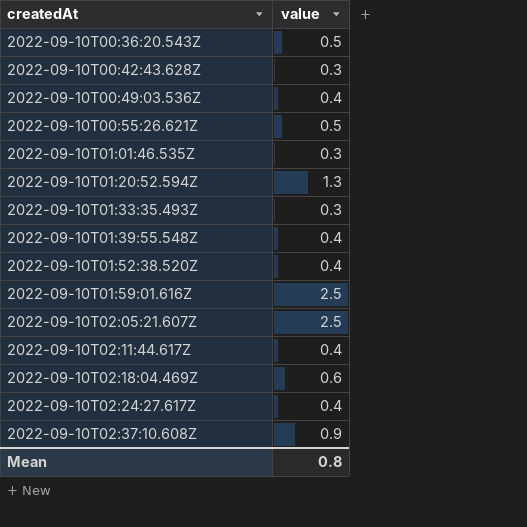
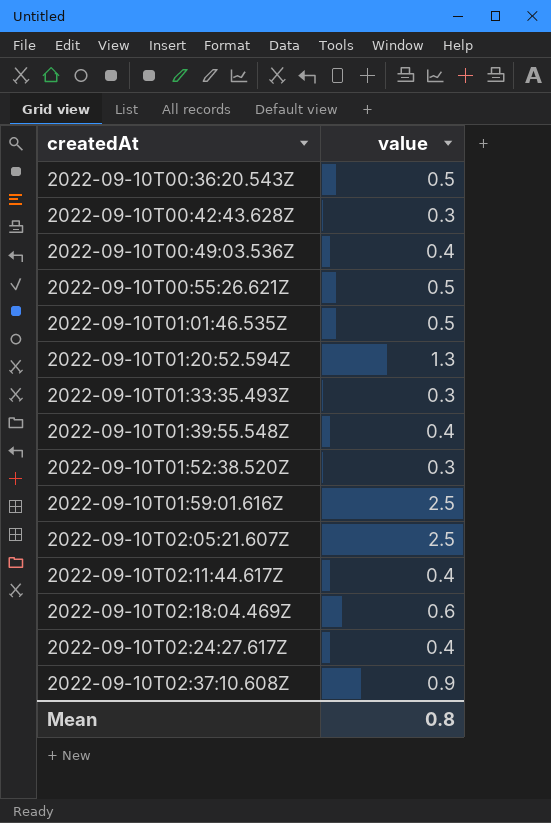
2022-09-10T01:01:46.535Z | value: 0.3 -> 0.5
2022-09-10T01:52:38.520Z | value: 0.4 -> 0.3

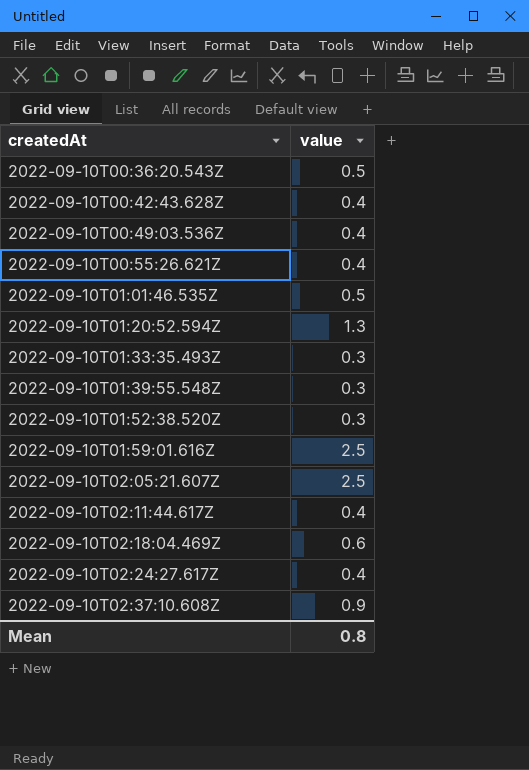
2022-09-10T00:42:43.628Z | value: 0.3 -> 0.4
2022-09-10T00:55:26.621Z | value: 0.5 -> 0.4
2022-09-10T01:39:55.548Z | value: 0.4 -> 0.3

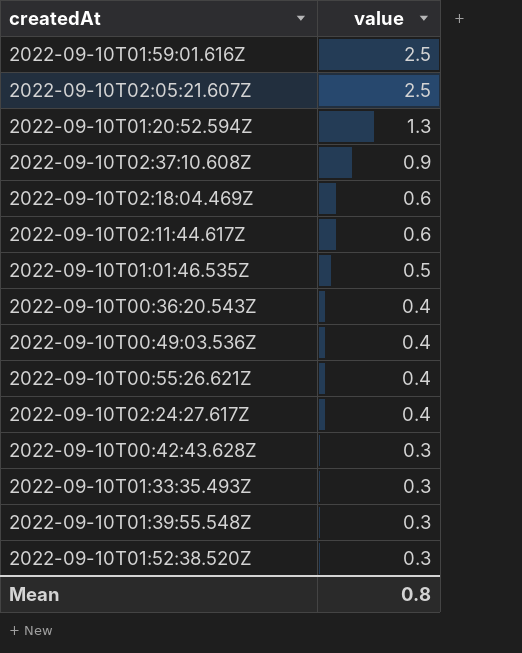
row order: createdAt ascending -> value descending
2022-09-10T02:11:44.617Z | value: 0.4 -> 0.6
2022-09-10T00:36:20.543Z | value: 0.5 -> 0.4
2022-09-10T00:42:43.628Z | value: 0.4 -> 0.3

